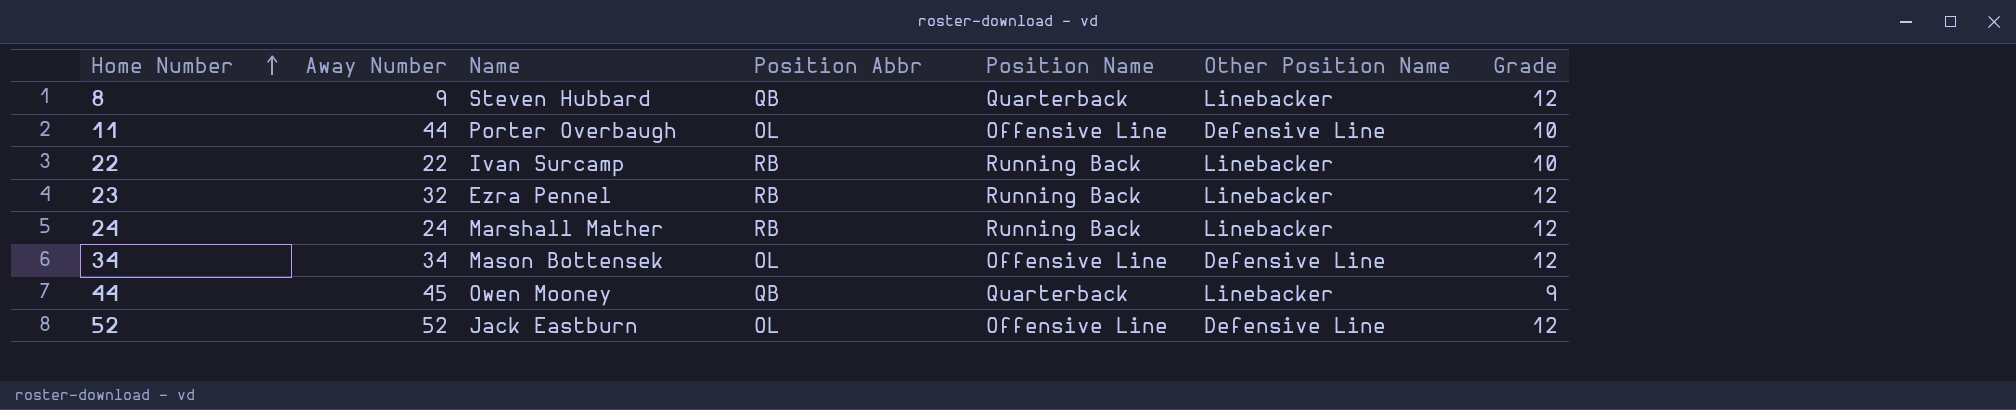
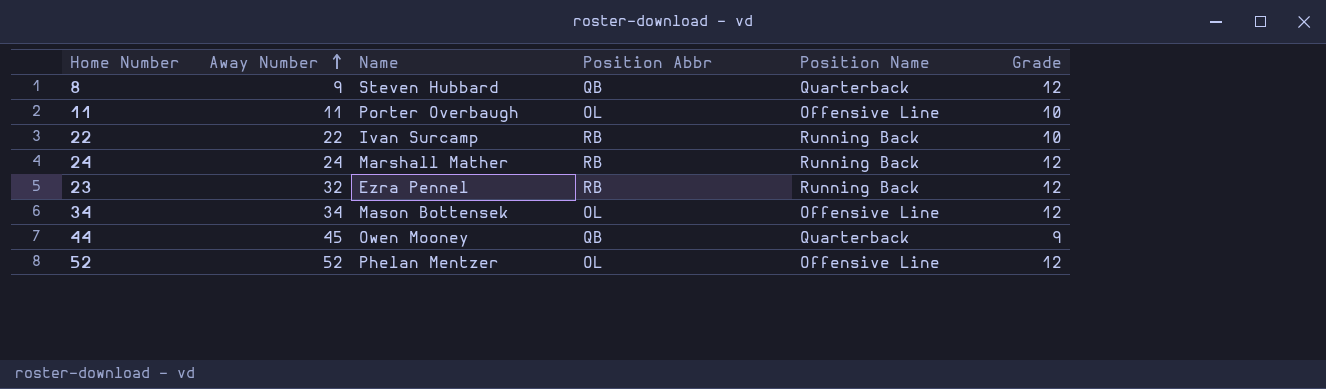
row order: Home Number ascending -> Away Number ascending
column Other Position Name | position: 6 -> none
11 | Away Number: 44 -> 11
52 | Name: Jack Eastburn -> Phelan Mentzer

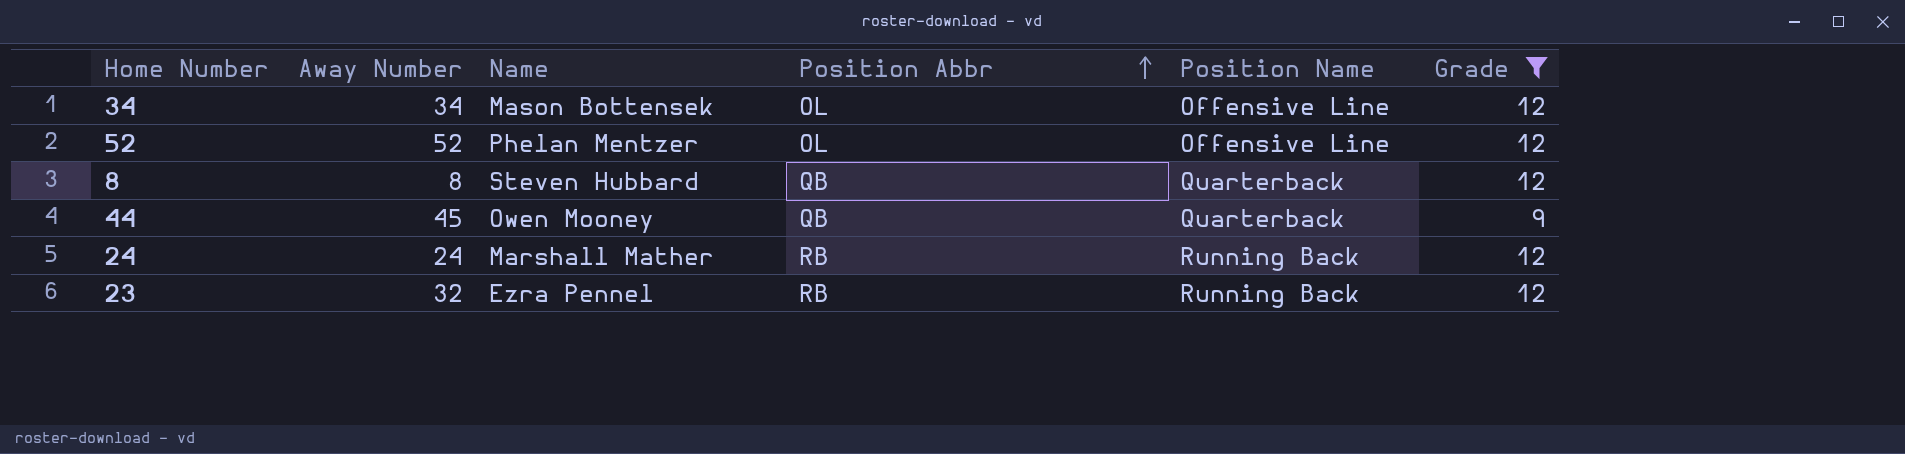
filter: none -> Grade != 10
row order: Away Number ascending -> Position Abbr ascending
8 | Away Number: 9 -> 8

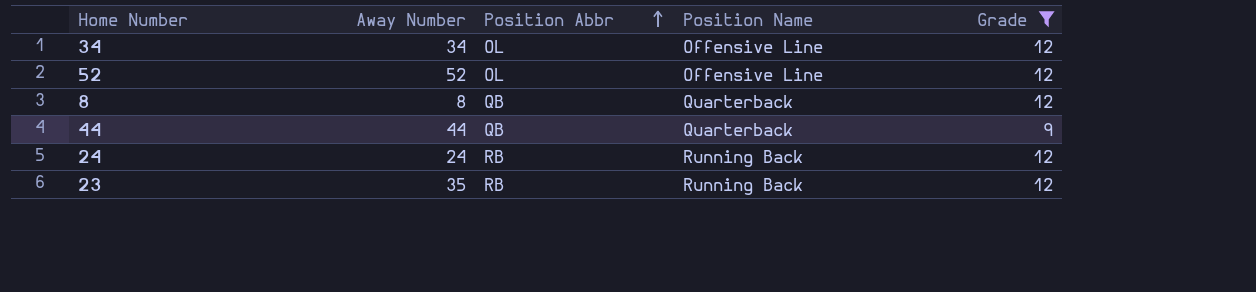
column Name | position: 3 -> none
44 | Away Number: 45 -> 44
23 | Away Number: 32 -> 35

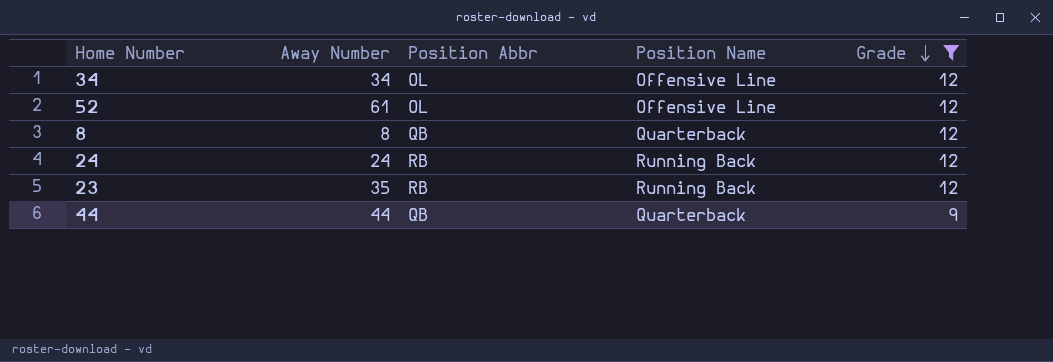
row order: Position Abbr ascending -> Grade descending
52 | Away Number: 52 -> 61

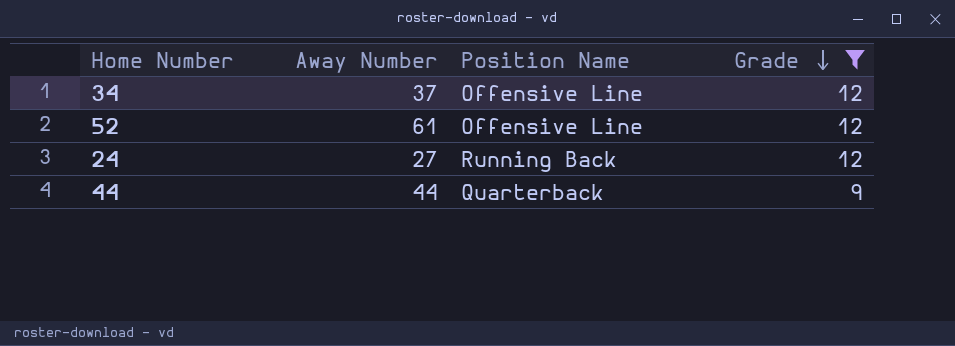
column Position Abbr | position: 3 -> none
row 8: 8 | QB | Quarterback | 12 -> none
row 23: 35 | RB | Running Back | 12 -> none
34 | Away Number: 34 -> 37
24 | Away Number: 24 -> 27

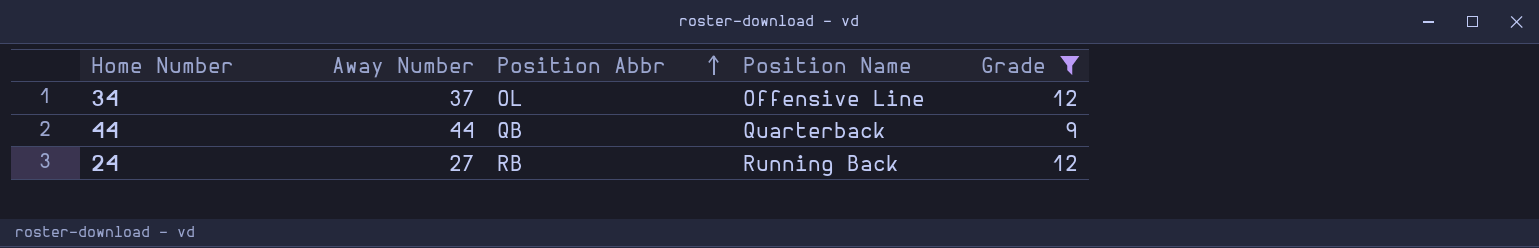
row order: Grade descending -> Position Abbr ascending
column Position Abbr | position: none -> 3
row 52: 61 | Offensive Line | 12 -> none

